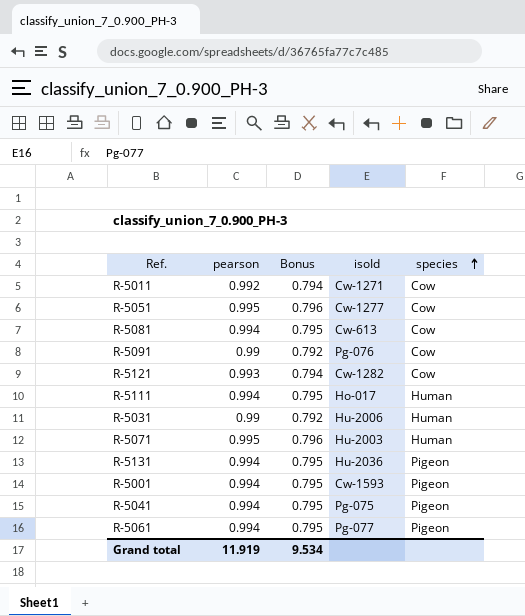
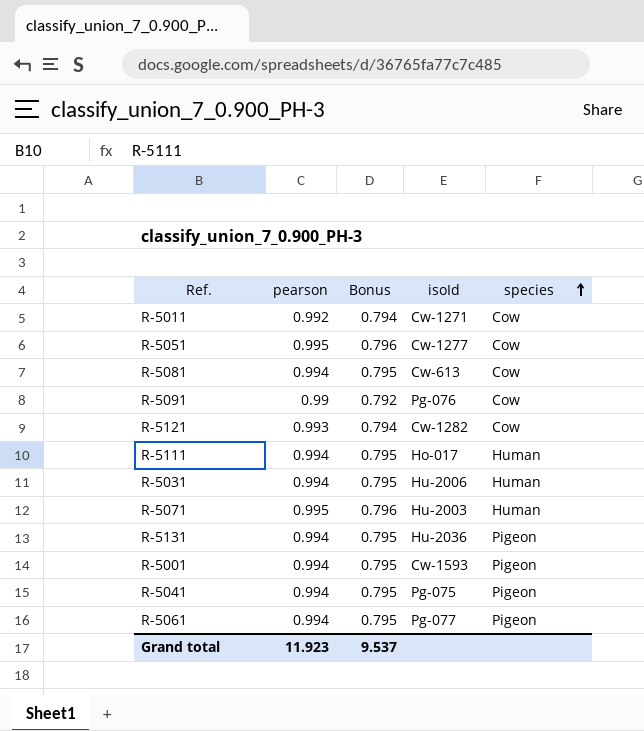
R-5031 | pearson: 0.99 -> 0.994
R-5031 | Bonus: 0.792 -> 0.795
Grand total | pearson: 11.919 -> 11.923
Grand total | Bonus: 9.534 -> 9.537

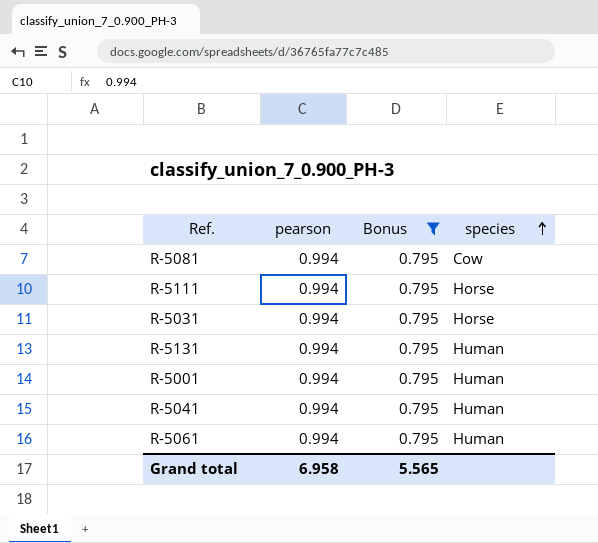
filter: none -> Bonus = 0.795
column isoId | position: 4 -> none
R-5111 | species: Human -> Horse
R-5031 | species: Human -> Horse
R-5131 | species: Pigeon -> Human
R-5001 | species: Pigeon -> Human
R-5041 | species: Pigeon -> Human
R-5061 | species: Pigeon -> Human
Grand total | pearson: 11.923 -> 6.958
Grand total | Bonus: 9.537 -> 5.565

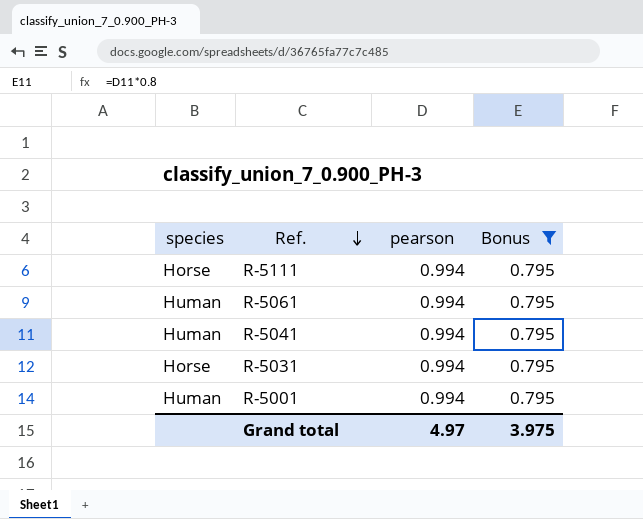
row order: species ascending -> Ref. descending
column species | position: 4 -> 1
row R-5081: 0.994 | 0.795 | Cow -> none
row R-5131: 0.994 | 0.795 | Human -> none
Grand total | pearson: 6.958 -> 4.97
Grand total | Bonus: 5.565 -> 3.975

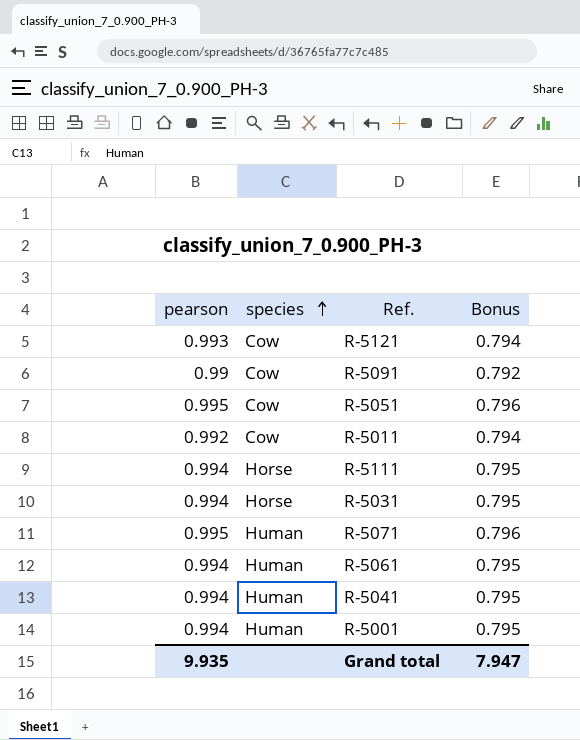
filter: Bonus = 0.795 -> none
row order: Ref. descending -> species ascending
column pearson | position: 3 -> 1
Grand total | pearson: 4.97 -> 9.935
Grand total | Bonus: 3.975 -> 7.947

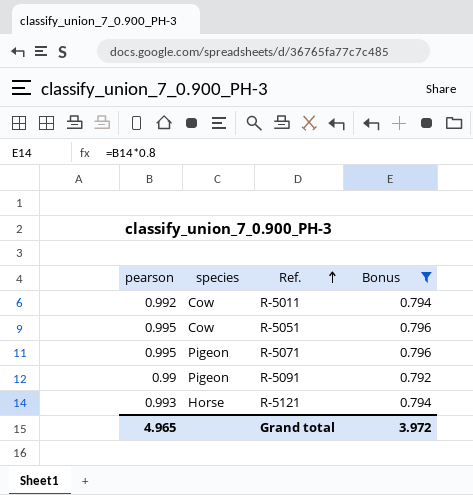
filter: none -> Bonus != 0.795
row order: species ascending -> Ref. ascending
R-5071 | species: Human -> Pigeon
R-5091 | species: Cow -> Pigeon
R-5121 | species: Cow -> Horse
Grand total | pearson: 9.935 -> 4.965
Grand total | Bonus: 7.947 -> 3.972

